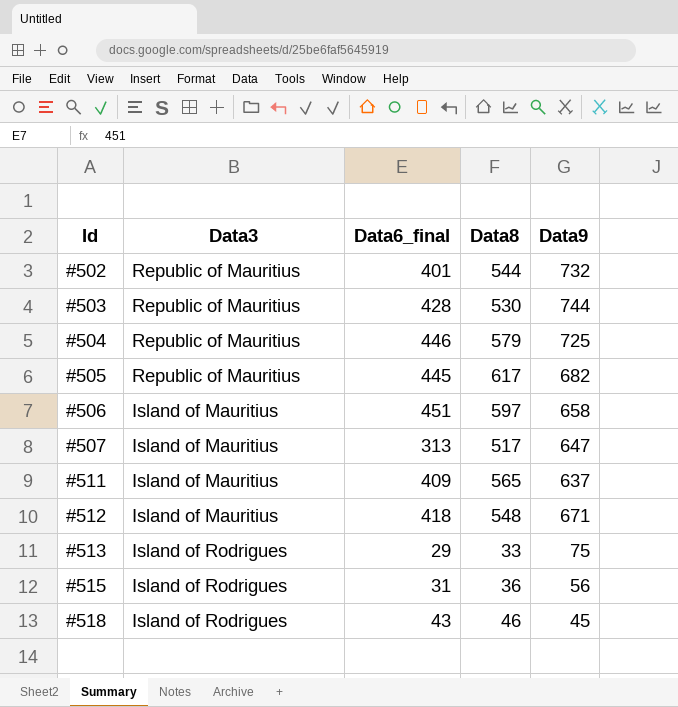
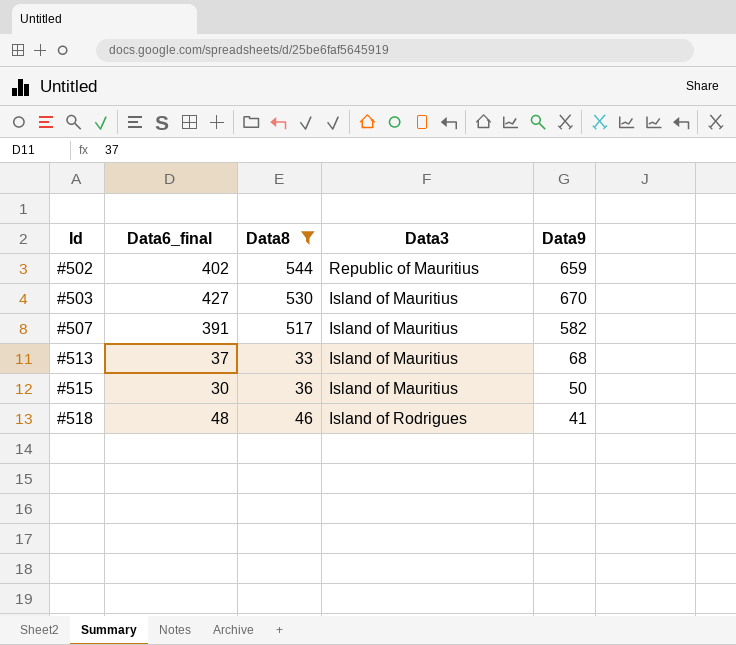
filter: none -> Data8 <= 544
column Data3 | position: 2 -> 4
#502 | Data6_final: 401 -> 402
#502 | Data9: 732 -> 659
#503 | Data6_final: 428 -> 427
#503 | Data3: Republic of Mauritius -> Island of Mauritius
#503 | Data9: 744 -> 670
#507 | Data6_final: 313 -> 391
#507 | Data9: 647 -> 582
#513 | Data6_final: 29 -> 37
#513 | Data3: Island of Rodrigues -> Island of Mauritius
#513 | Data9: 75 -> 68
#515 | Data6_final: 31 -> 30
#515 | Data3: Island of Rodrigues -> Island of Mauritius
#515 | Data9: 56 -> 50
#518 | Data6_final: 43 -> 48
#518 | Data9: 45 -> 41

